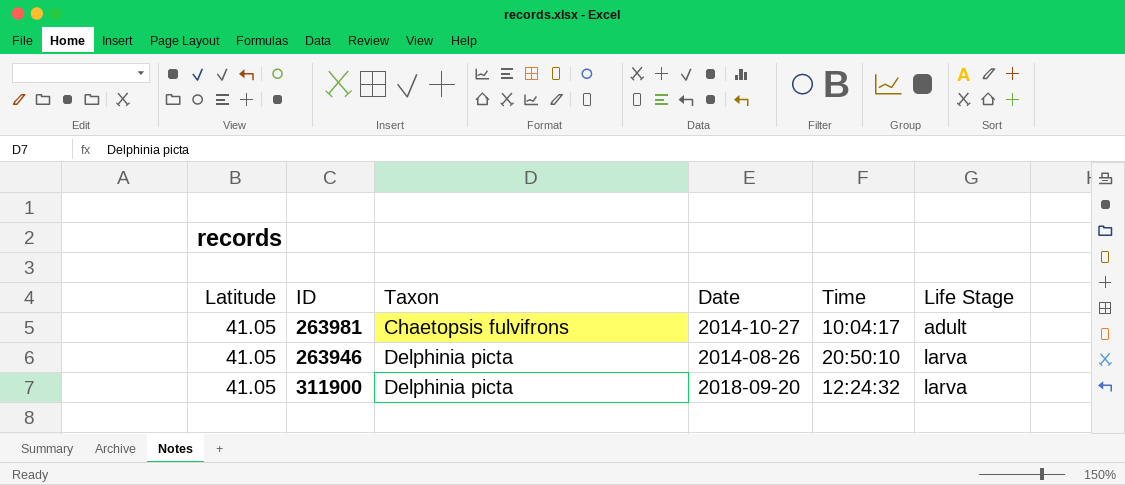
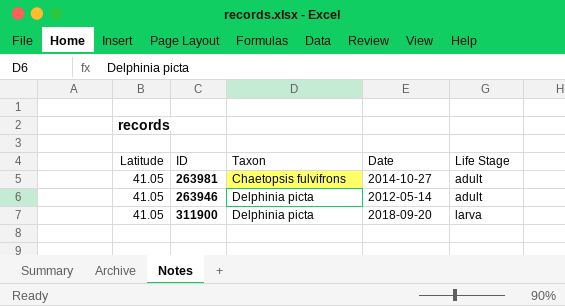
column Time | position: 5 -> none
263946 | Date: 2014-08-26 -> 2012-05-14
263946 | Life Stage: larva -> adult

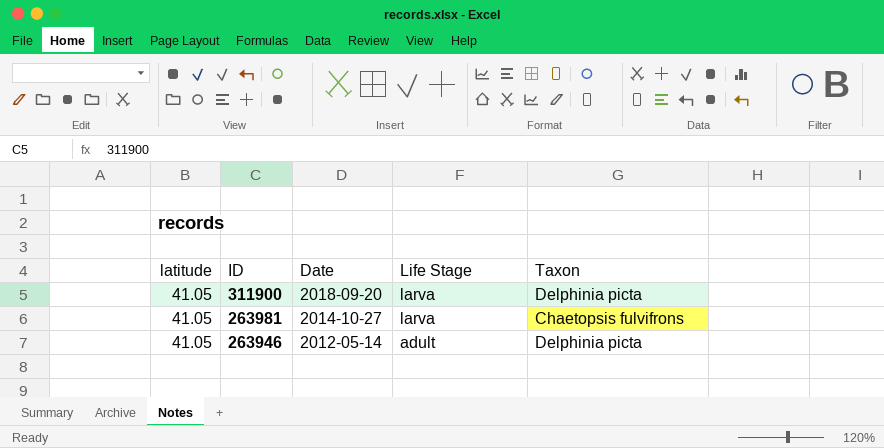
row order: Taxon ascending -> ID descending
column name: Latitude -> latitude
column Taxon | position: 3 -> 5
263981 | Life Stage: adult -> larva

